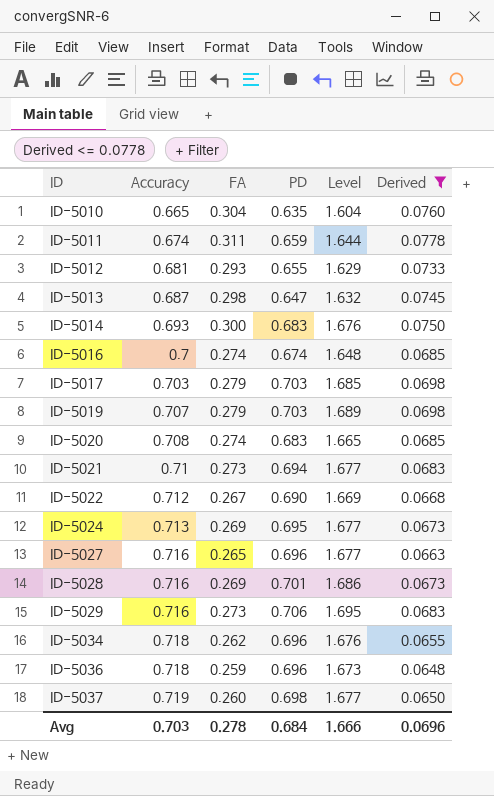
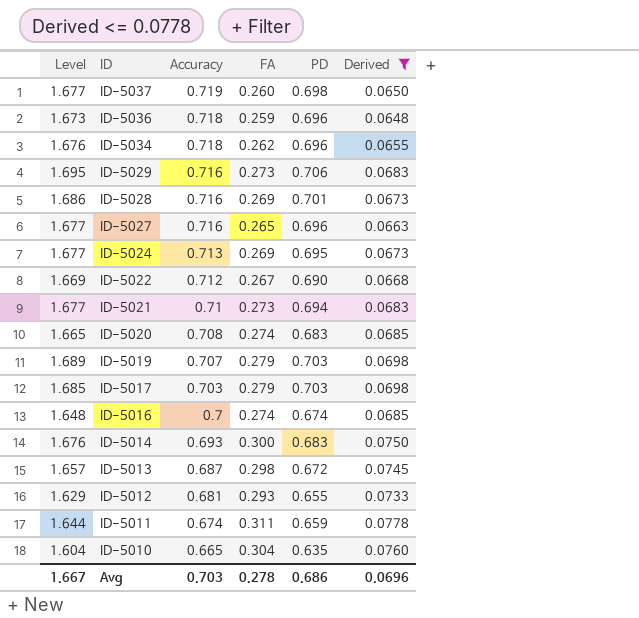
row order: ID ascending -> ID descending
column Level | position: 5 -> 1
ID-5013 | Level: 1.632 -> 1.657
ID-5013 | PD: 0.647 -> 0.672
Avg | Level: 1.666 -> 1.667
Avg | PD: 0.684 -> 0.686

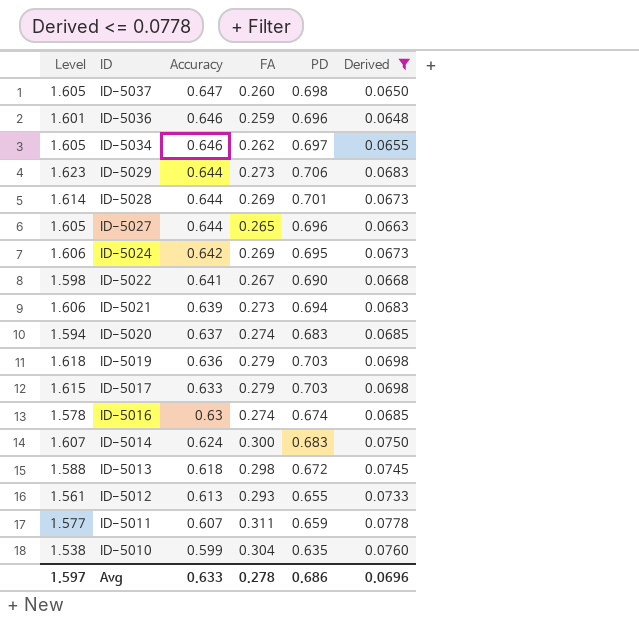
ID-5037 | Level: 1.677 -> 1.605
ID-5037 | Accuracy: 0.719 -> 0.647
ID-5036 | Level: 1.673 -> 1.601
ID-5036 | Accuracy: 0.718 -> 0.646
ID-5034 | Level: 1.676 -> 1.605
ID-5034 | Accuracy: 0.718 -> 0.646
ID-5034 | PD: 0.696 -> 0.697
ID-5029 | Level: 1.695 -> 1.623
ID-5029 | Accuracy: 0.716 -> 0.644
ID-5028 | Level: 1.686 -> 1.614
ID-5028 | Accuracy: 0.716 -> 0.644
ID-5027 | Level: 1.677 -> 1.605
ID-5027 | Accuracy: 0.716 -> 0.644
ID-5024 | Level: 1.677 -> 1.606
ID-5024 | Accuracy: 0.713 -> 0.642
ID-5022 | Level: 1.669 -> 1.598
ID-5022 | Accuracy: 0.712 -> 0.641
ID-5021 | Level: 1.677 -> 1.606
ID-5021 | Accuracy: 0.71 -> 0.639
ID-5020 | Level: 1.665 -> 1.594
ID-5020 | Accuracy: 0.708 -> 0.637
ID-5019 | Level: 1.689 -> 1.618
ID-5019 | Accuracy: 0.707 -> 0.636
ID-5017 | Level: 1.685 -> 1.615
ID-5017 | Accuracy: 0.703 -> 0.633
ID-5016 | Level: 1.648 -> 1.578
ID-5016 | Accuracy: 0.7 -> 0.63
ID-5014 | Level: 1.676 -> 1.607
ID-5014 | Accuracy: 0.693 -> 0.624
ID-5013 | Level: 1.657 -> 1.588
ID-5013 | Accuracy: 0.687 -> 0.618
ID-5012 | Level: 1.629 -> 1.561
ID-5012 | Accuracy: 0.681 -> 0.613
ID-5011 | Level: 1.644 -> 1.577
ID-5011 | Accuracy: 0.674 -> 0.607
ID-5010 | Level: 1.604 -> 1.538
ID-5010 | Accuracy: 0.665 -> 0.599
Avg | Level: 1.667 -> 1.597
Avg | Accuracy: 0.703 -> 0.633

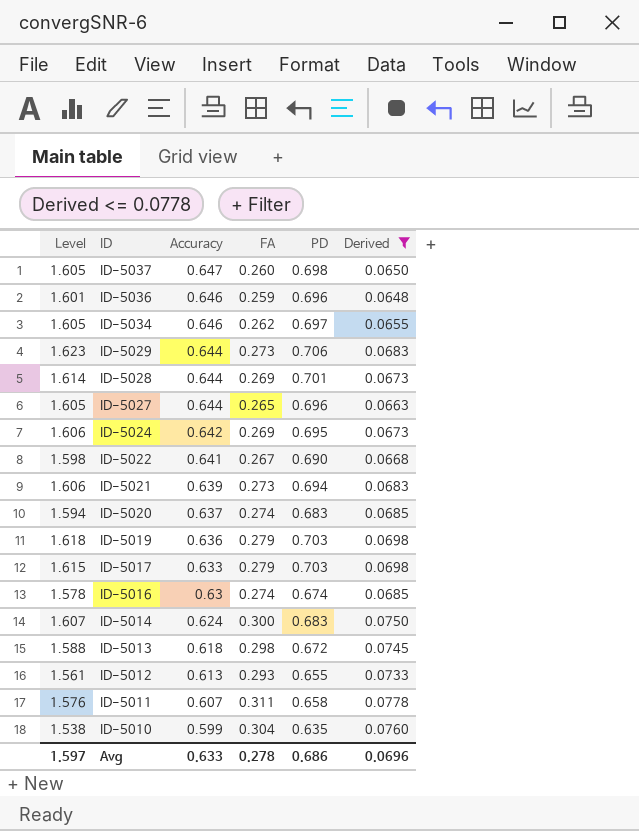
ID-5011 | Level: 1.577 -> 1.576
ID-5011 | PD: 0.659 -> 0.658

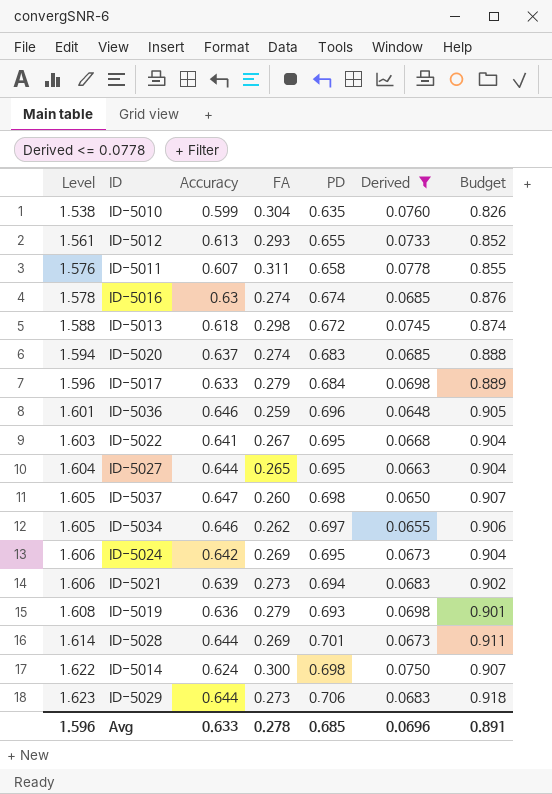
row order: ID descending -> Level ascending
column Budget | formula: none -> [PD] * 1.3
ID-5017 | Level: 1.615 -> 1.596
ID-5017 | PD: 0.703 -> 0.684
ID-5022 | Level: 1.598 -> 1.603
ID-5022 | PD: 0.690 -> 0.695
ID-5027 | Level: 1.605 -> 1.604
ID-5027 | PD: 0.696 -> 0.695
ID-5019 | Level: 1.618 -> 1.608
ID-5019 | PD: 0.703 -> 0.693
ID-5014 | Level: 1.607 -> 1.622
ID-5014 | PD: 0.683 -> 0.698
Avg | Level: 1.597 -> 1.596
Avg | PD: 0.686 -> 0.685

